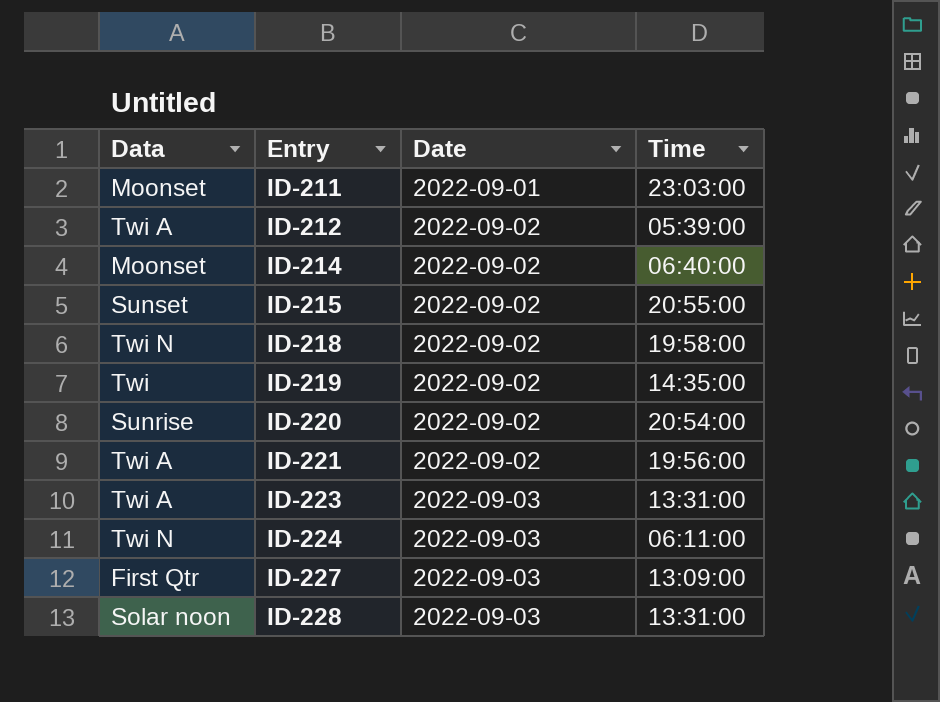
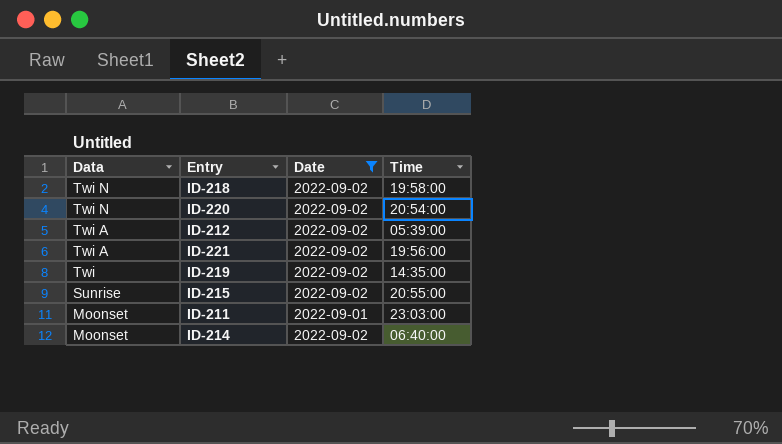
filter: none -> Date != 2022-09-03
row order: Entry ascending -> Data descending
ID-220 | Data: Sunrise -> Twi N
ID-215 | Data: Sunset -> Sunrise

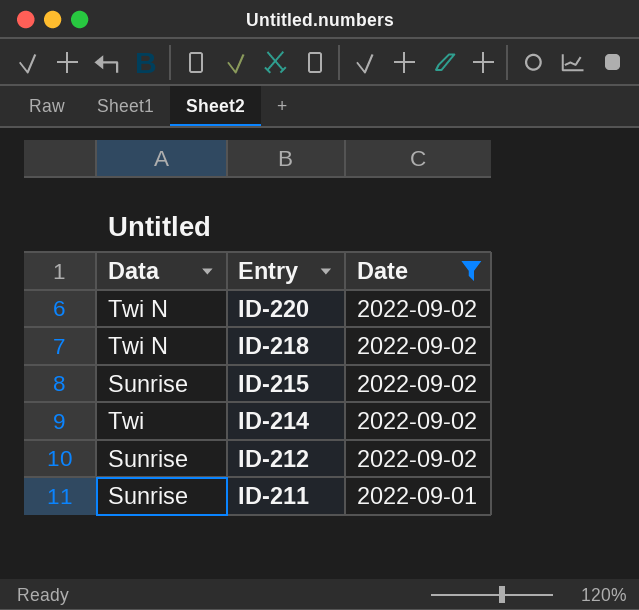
row order: Data descending -> Entry descending
column Time | position: 4 -> none
row ID-221: Twi A | 2022-09-02 | 19:56:00 -> none
row ID-219: Twi | 2022-09-02 | 14:35:00 -> none
ID-214 | Data: Moonset -> Twi
ID-212 | Data: Twi A -> Sunrise
ID-211 | Data: Moonset -> Sunrise

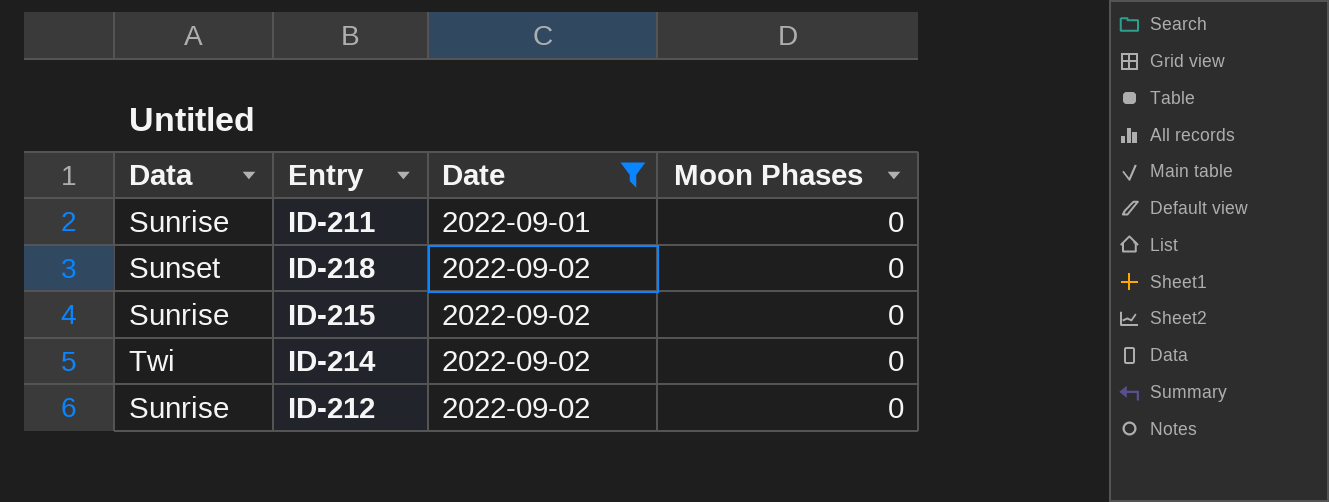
row order: Entry descending -> Date ascending
column Moon Phases | position: none -> 4
row ID-220: Twi N | 2022-09-02 -> none
ID-218 | Data: Twi N -> Sunset

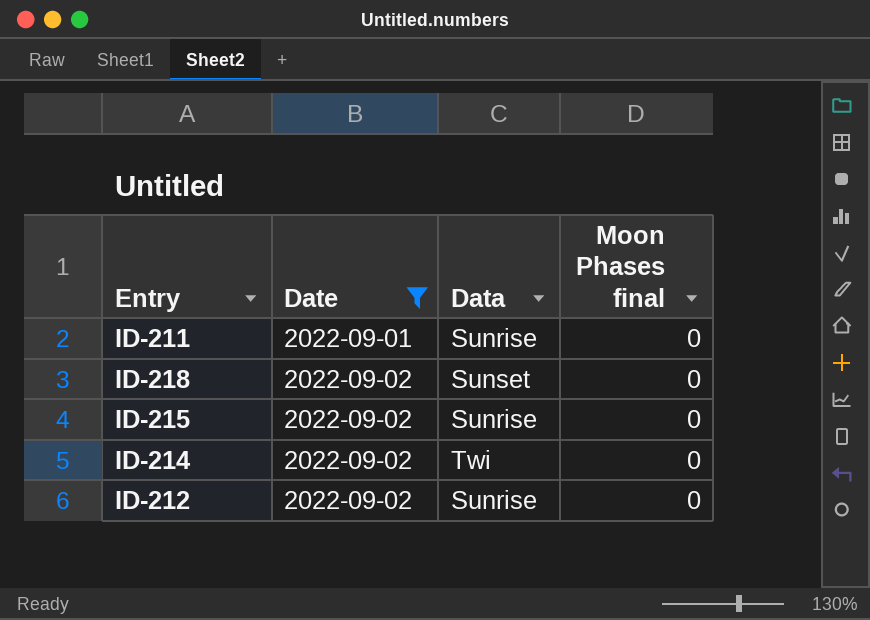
column Data | position: 1 -> 3
column name: Moon Phases -> Moon Phases final

